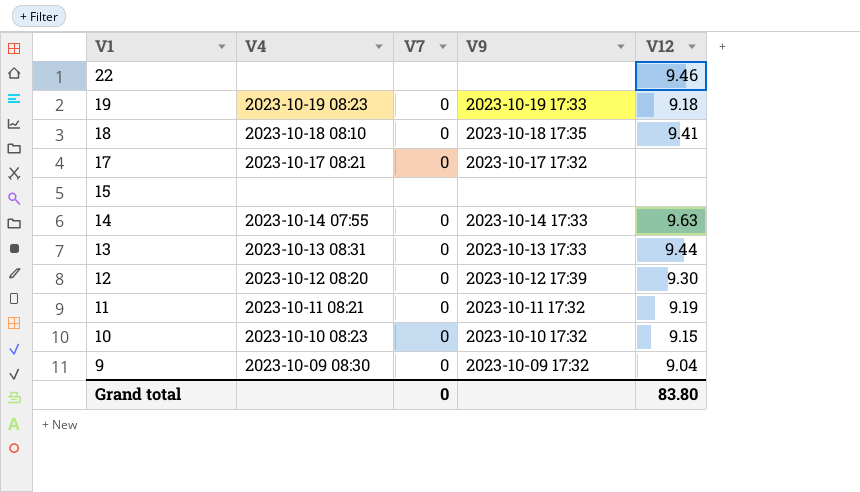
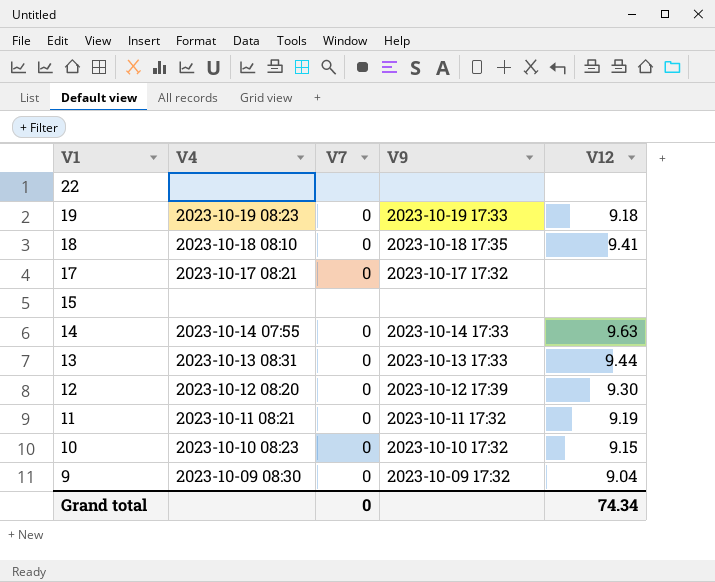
22 | V12: 9.46 -> none
Grand total | V12: 83.80 -> 74.34

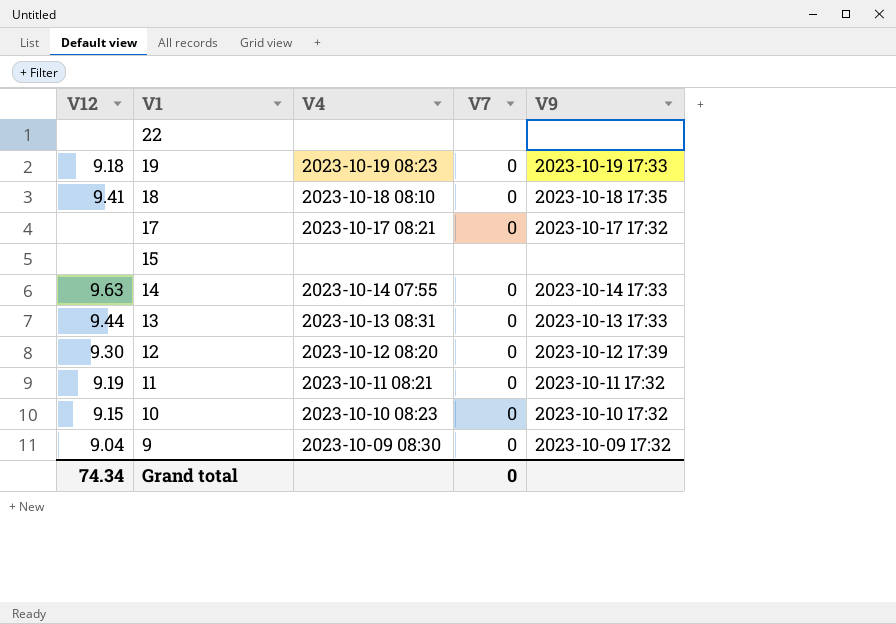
column V12 | position: 5 -> 1

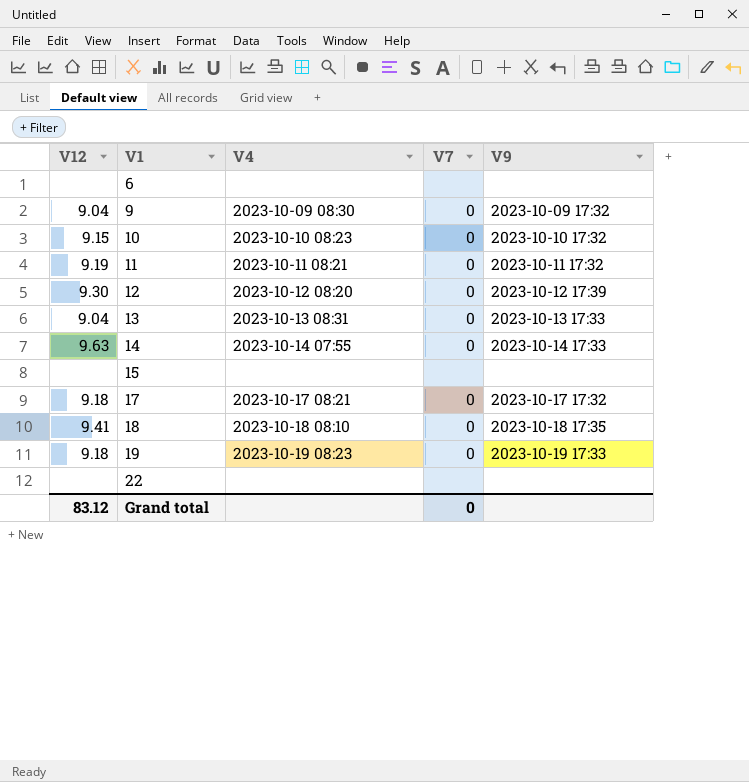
row order: V1 descending -> V1 ascending
row 6: none -> none | none | none | none
13 | V12: 9.44 -> 9.04
17 | V12: none -> 9.18
Grand total | V12: 74.34 -> 83.12

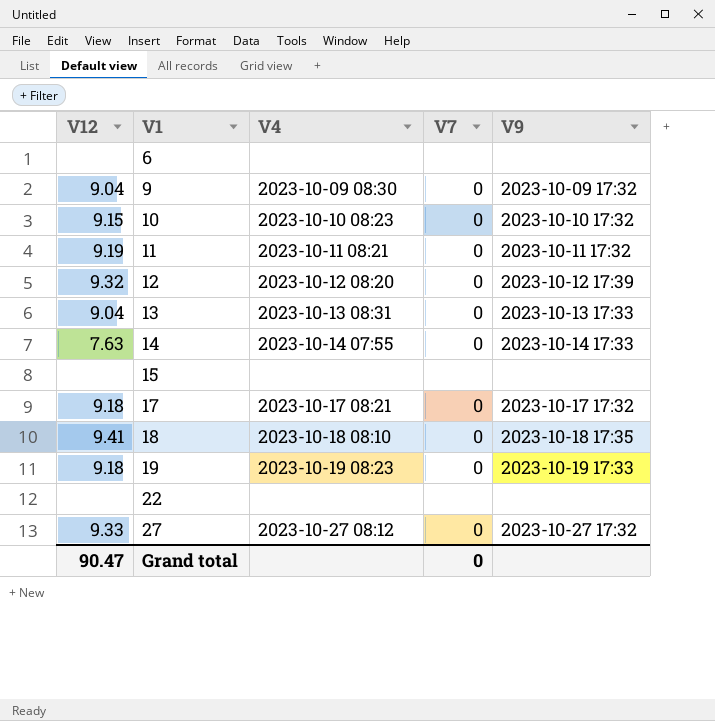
12 | V12: 9.30 -> 9.32
14 | V12: 9.63 -> 7.63
row 27: none -> 9.33 | 2023-10-27 08:12 | 0 | 2023-10-27 17:32
Grand total | V12: 83.12 -> 90.47

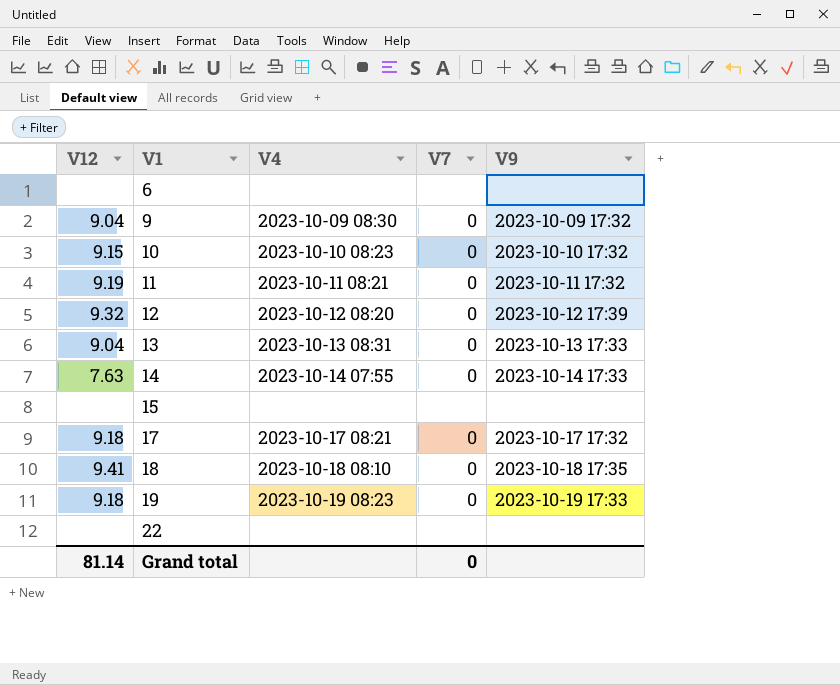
row 27: 9.33 | 2023-10-27 08:12 | 0 | 2023-10-27 17:32 -> none
Grand total | V12: 90.47 -> 81.14

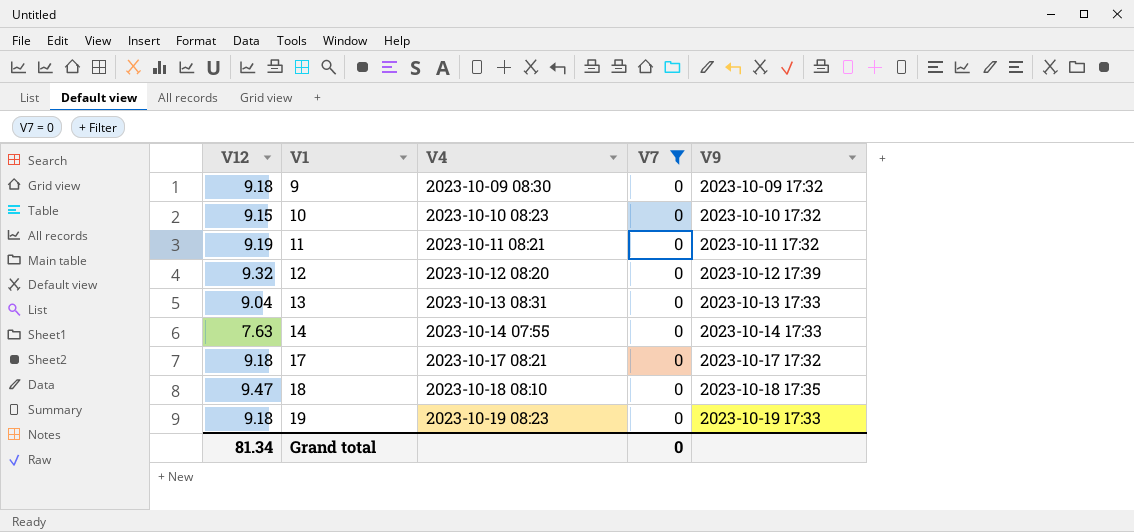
filter: none -> V7 = 0
9 | V12: 9.04 -> 9.18
18 | V12: 9.41 -> 9.47
Grand total | V12: 81.14 -> 81.34

